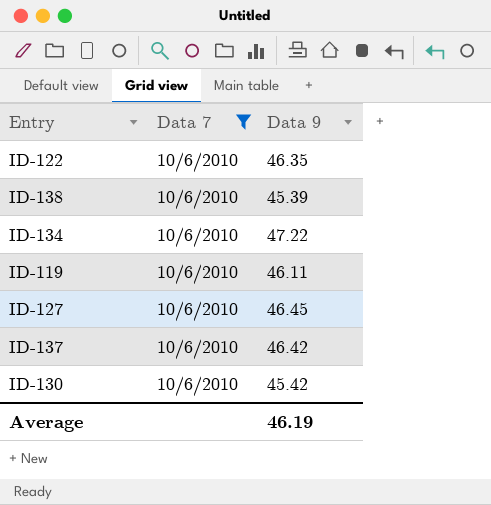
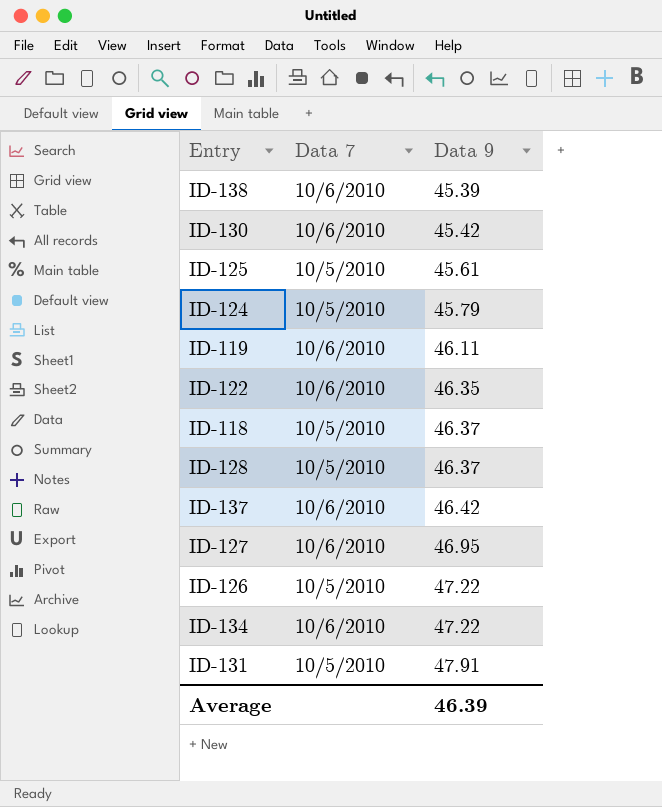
filter: Data 7 = 10/6/2010 -> none
row order: none -> Data 9 ascending
ID-127 | Data 9: 46.45 -> 46.95
Average | Data 9: 46.19 -> 46.39

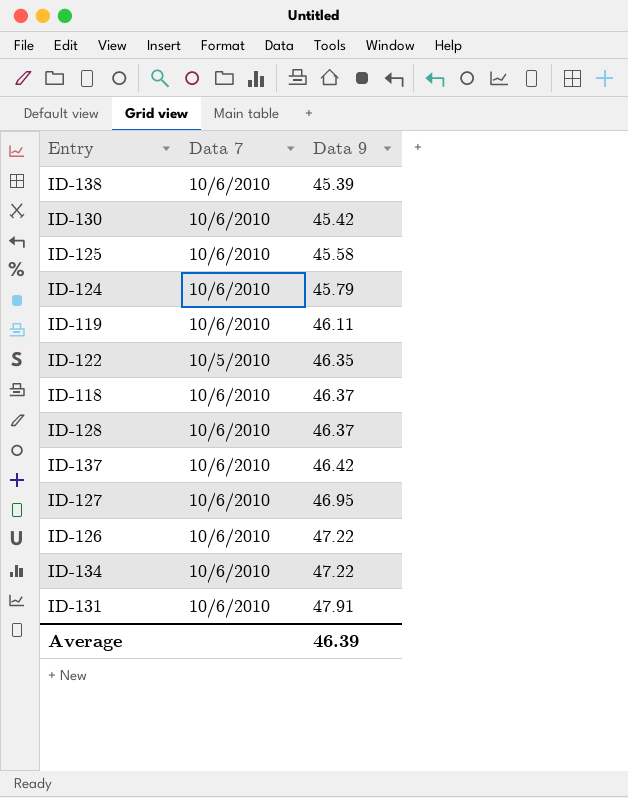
ID-125 | Data 7: 10/5/2010 -> 10/6/2010
ID-125 | Data 9: 45.61 -> 45.58
ID-124 | Data 7: 10/5/2010 -> 10/6/2010
ID-122 | Data 7: 10/6/2010 -> 10/5/2010
ID-118 | Data 7: 10/5/2010 -> 10/6/2010
ID-128 | Data 7: 10/5/2010 -> 10/6/2010
ID-126 | Data 7: 10/5/2010 -> 10/6/2010
ID-131 | Data 7: 10/5/2010 -> 10/6/2010

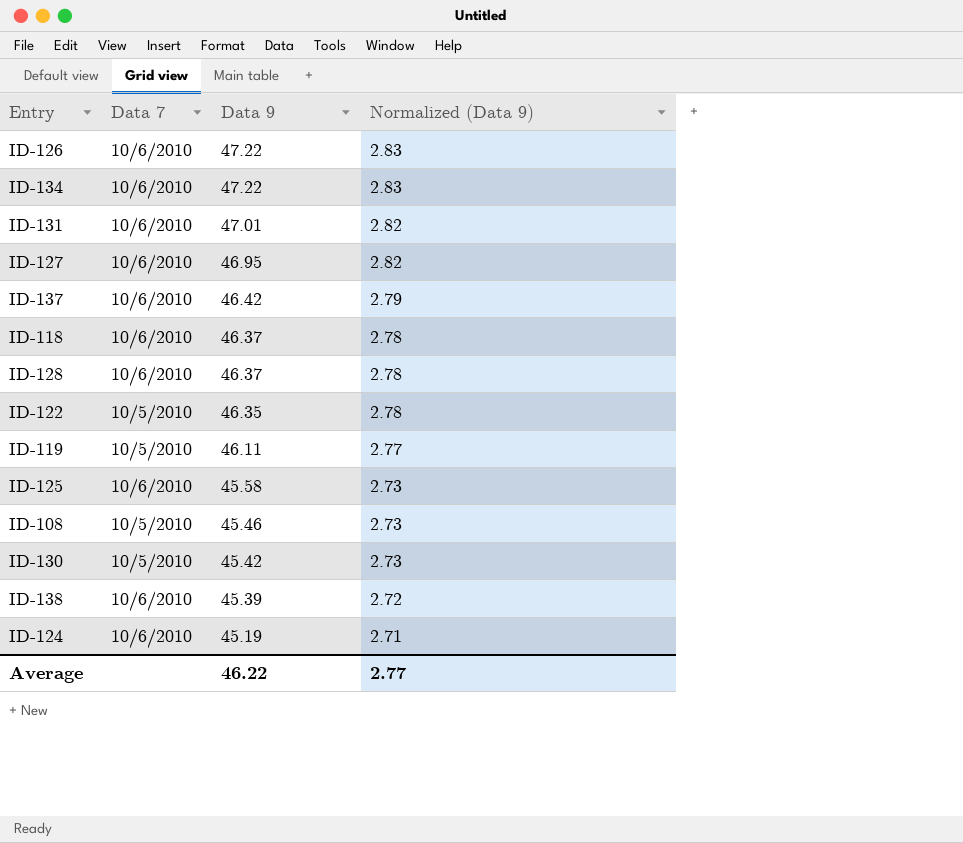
row order: Data 9 ascending -> Data 9 descending
column Normalized (Data 9) | formula: none -> [Data 9] * 0.06
ID-131 | Data 9: 47.91 -> 47.01
ID-119 | Data 7: 10/6/2010 -> 10/5/2010
row ID-108: none -> 10/5/2010 | 45.46 | 2.73
ID-130 | Data 7: 10/6/2010 -> 10/5/2010
ID-124 | Data 9: 45.79 -> 45.19
Average | Data 9: 46.39 -> 46.22

